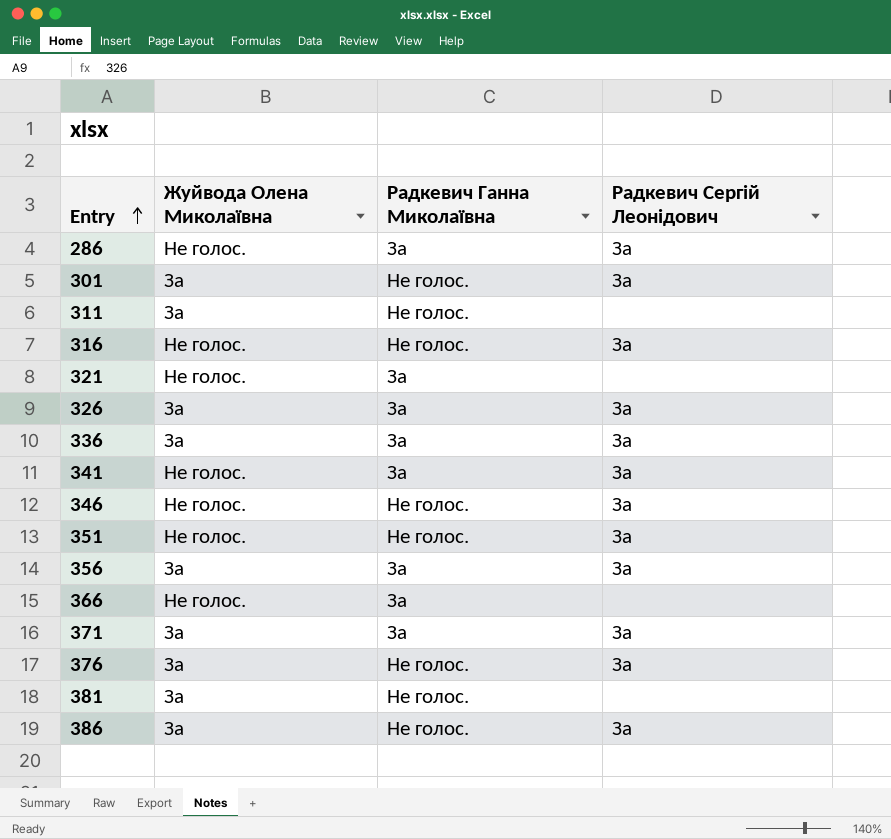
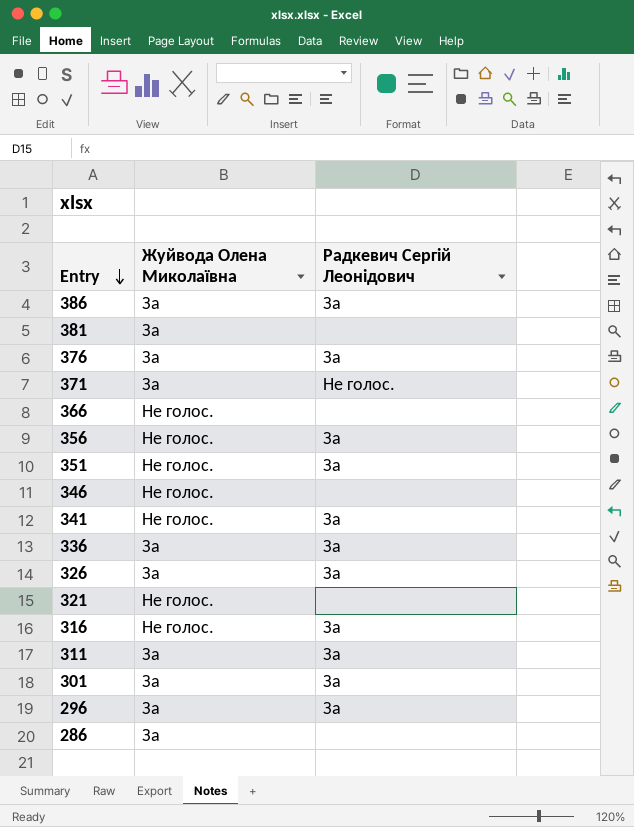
row order: Entry ascending -> Entry descending
column Радкевич Ганна Миколаївна | position: 3 -> none
371 | Радкевич Сергій Леонідович: За -> Не голос.
356 | Жуйвода Олена Миколаївна: За -> Не голос.
346 | Радкевич Сергій Леонідович: За -> none
311 | Радкевич Сергій Леонідович: none -> За
row 296: none -> За | За
286 | Жуйвода Олена Миколаївна: Не голос. -> За
286 | Радкевич Сергій Леонідович: За -> none

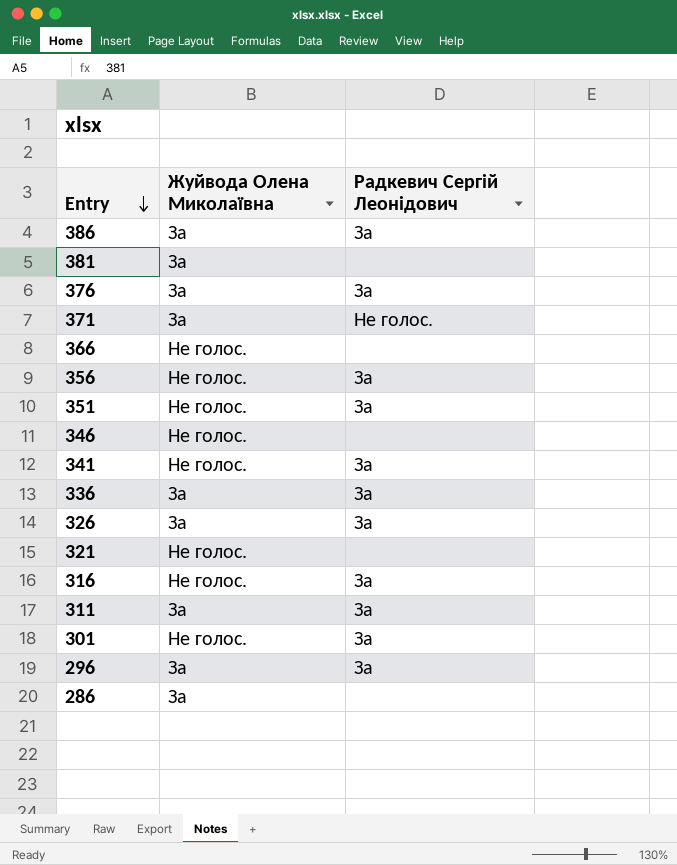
301 | Жуйвода Олена Миколаївна: За -> Не голос.

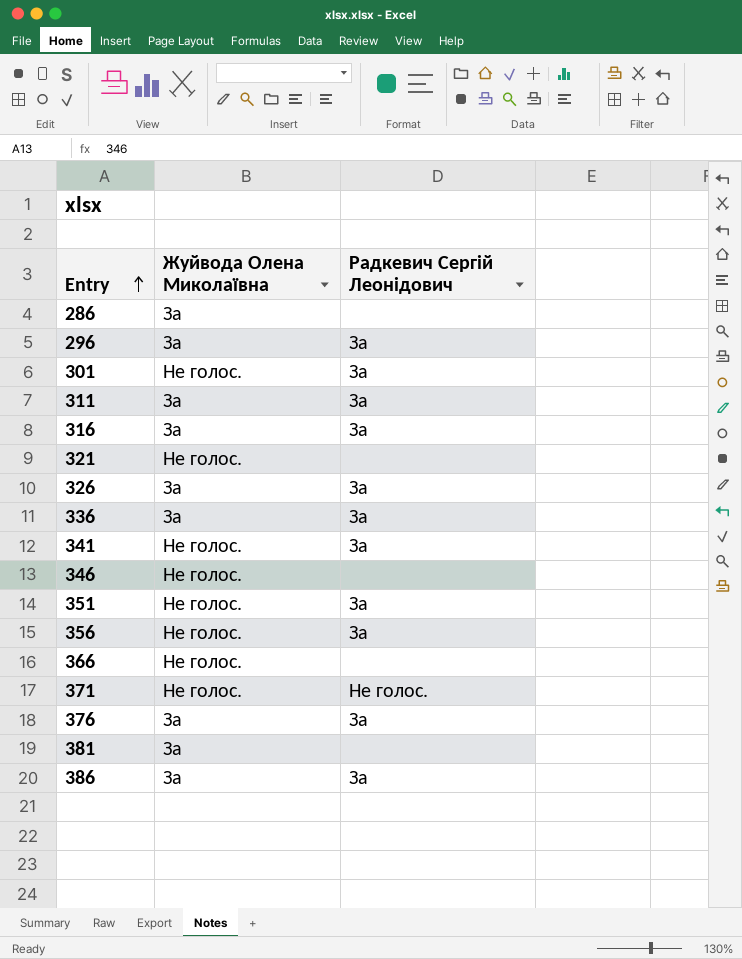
row order: Entry descending -> Entry ascending
316 | Жуйвода Олена Миколаївна: Не голос. -> За
371 | Жуйвода Олена Миколаївна: За -> Не голос.

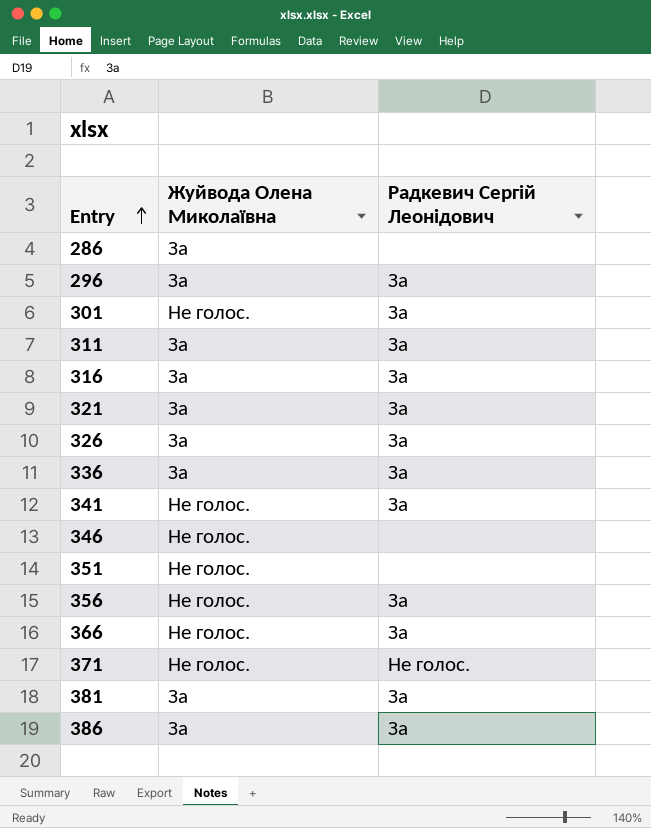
row 376: За | За -> none
321 | Жуйвода Олена Миколаївна: Не голос. -> За
321 | Радкевич Сергій Леонідович: none -> За
351 | Радкевич Сергій Леонідович: За -> none
366 | Радкевич Сергій Леонідович: none -> За
381 | Радкевич Сергій Леонідович: none -> За

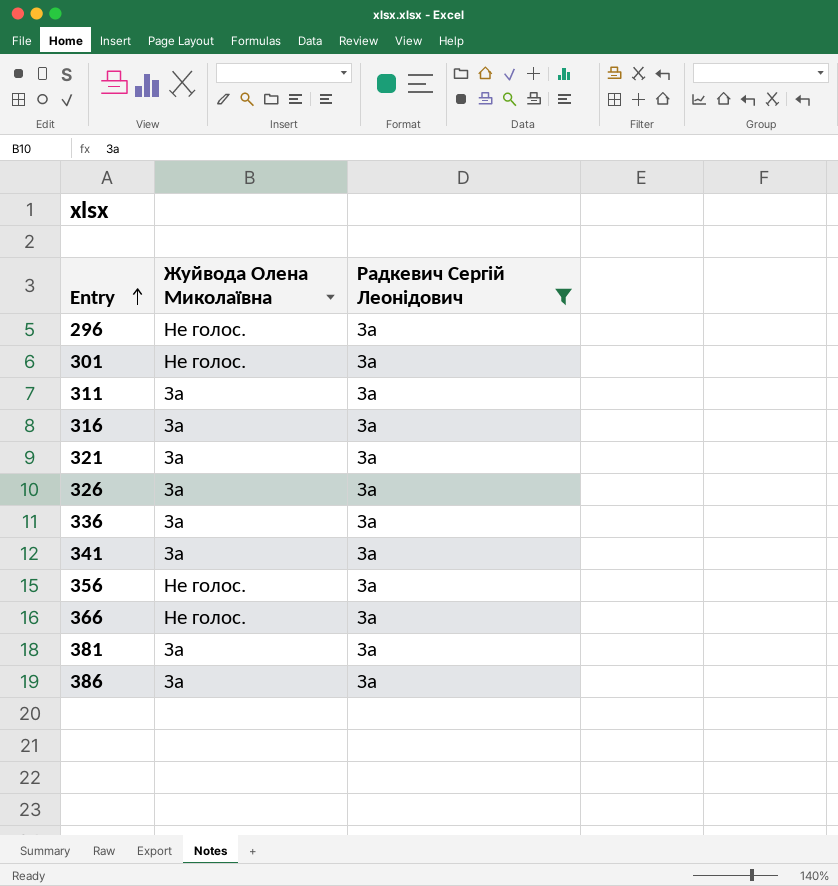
filter: none -> Радкевич Сергій Леонідович = За
296 | Жуйвода Олена Миколаївна: За -> Не голос.
341 | Жуйвода Олена Миколаївна: Не голос. -> За

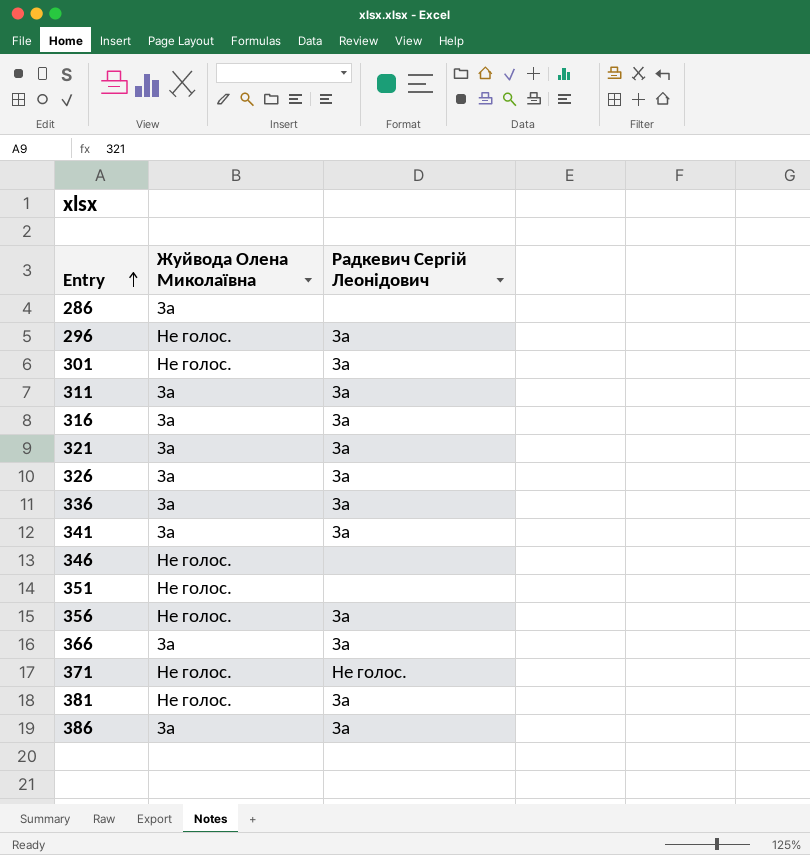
filter: Радкевич Сергій Леонідович = За -> none
366 | Жуйвода Олена Миколаївна: Не голос. -> За
381 | Жуйвода Олена Миколаївна: За -> Не голос.

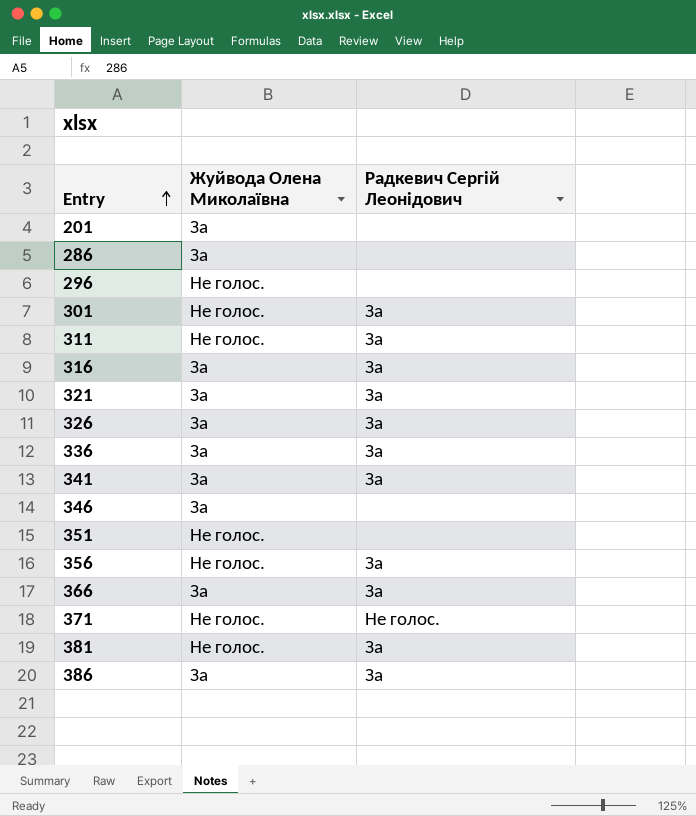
row 201: none -> За | none
296 | Радкевич Сергій Леонідович: За -> none
311 | Жуйвода Олена Миколаївна: За -> Не голос.
346 | Жуйвода Олена Миколаївна: Не голос. -> За

